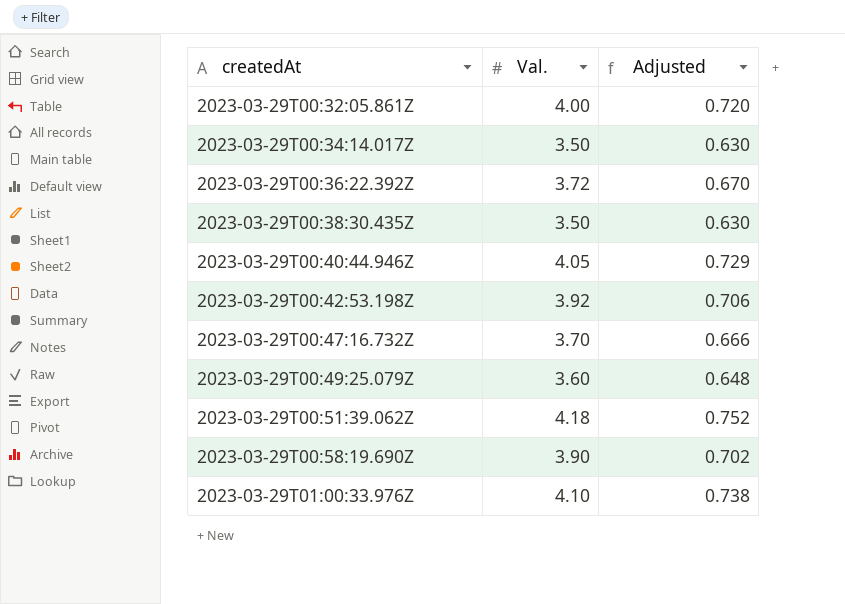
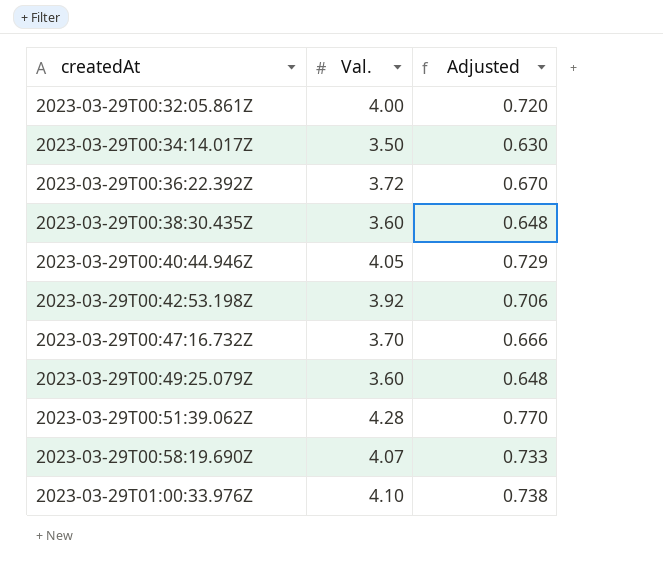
2023-03-29T00:38:30.435Z | Val.: 3.50 -> 3.60
2023-03-29T00:38:30.435Z | Adjusted: 0.630 -> 0.648
2023-03-29T00:51:39.062Z | Val.: 4.18 -> 4.28
2023-03-29T00:51:39.062Z | Adjusted: 0.752 -> 0.770
2023-03-29T00:58:19.690Z | Val.: 3.90 -> 4.07
2023-03-29T00:58:19.690Z | Adjusted: 0.702 -> 0.733

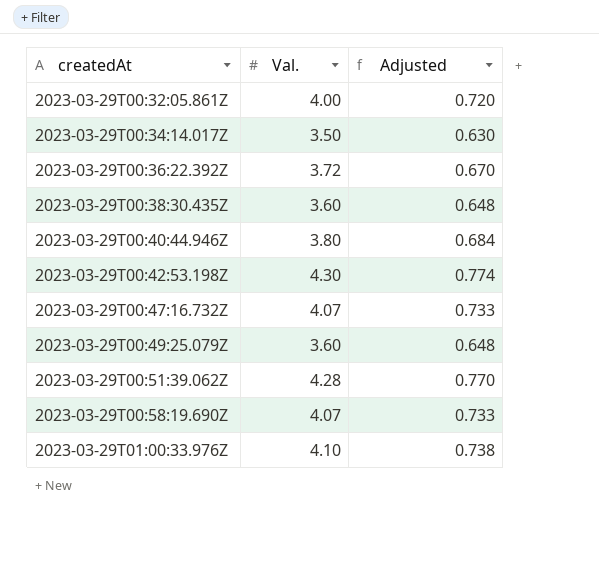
2023-03-29T00:40:44.946Z | Val.: 4.05 -> 3.80
2023-03-29T00:40:44.946Z | Adjusted: 0.729 -> 0.684
2023-03-29T00:42:53.198Z | Val.: 3.92 -> 4.30
2023-03-29T00:42:53.198Z | Adjusted: 0.706 -> 0.774
2023-03-29T00:47:16.732Z | Val.: 3.70 -> 4.07
2023-03-29T00:47:16.732Z | Adjusted: 0.666 -> 0.733

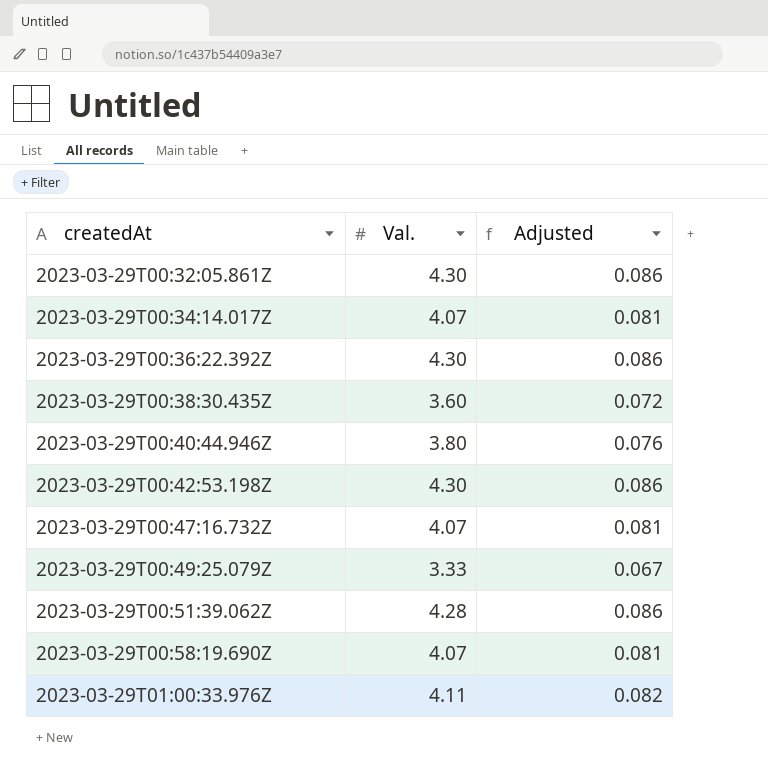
column Adjusted | formula: [Val.] * 0.18 -> [Val.] * 0.02
2023-03-29T00:32:05.861Z | Val.: 4.00 -> 4.30
2023-03-29T00:34:14.017Z | Val.: 3.50 -> 4.07
2023-03-29T00:36:22.392Z | Val.: 3.72 -> 4.30
2023-03-29T00:49:25.079Z | Val.: 3.60 -> 3.33
2023-03-29T01:00:33.976Z | Val.: 4.10 -> 4.11

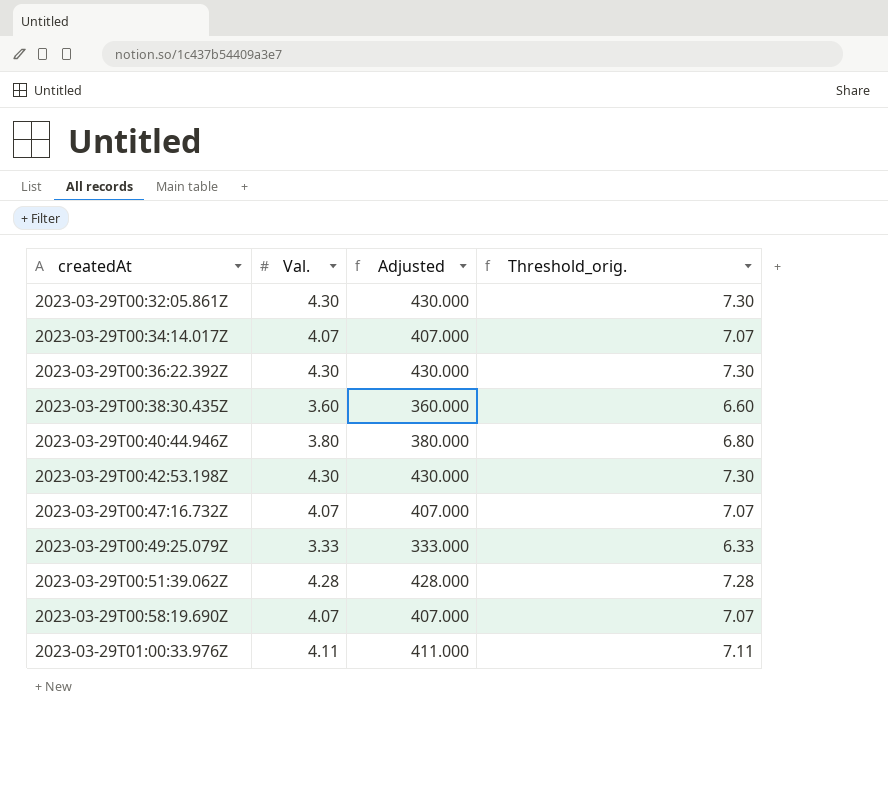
column Adjusted | formula: [Val.] * 0.02 -> [Val.] * 100
column Threshold_orig. | formula: none -> [Val.] + 3

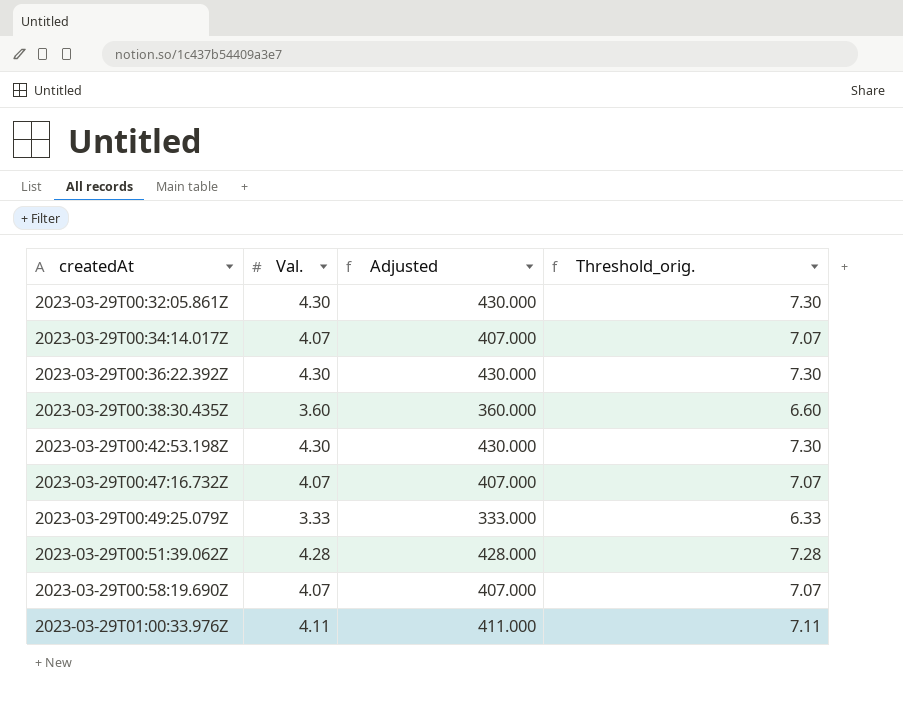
row 2023-03-29T00:40:44.946Z: 3.80 | 380.000 | 6.80 -> none

